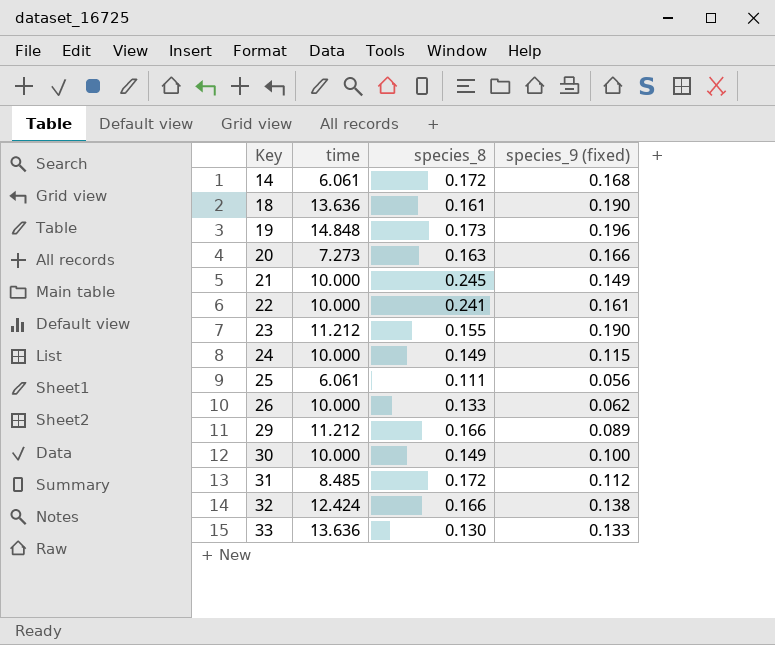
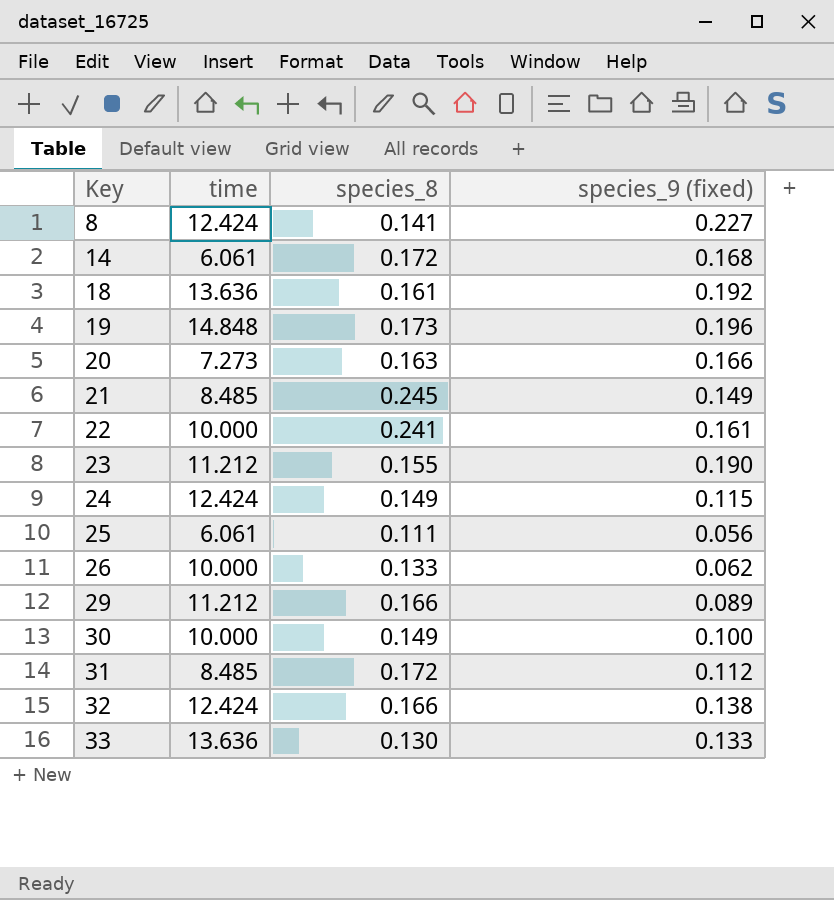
row 8: none -> 12.424 | 0.141 | 0.227
18 | species_9 (fixed): 0.190 -> 0.192
21 | time: 10.000 -> 8.485
24 | time: 10.000 -> 12.424

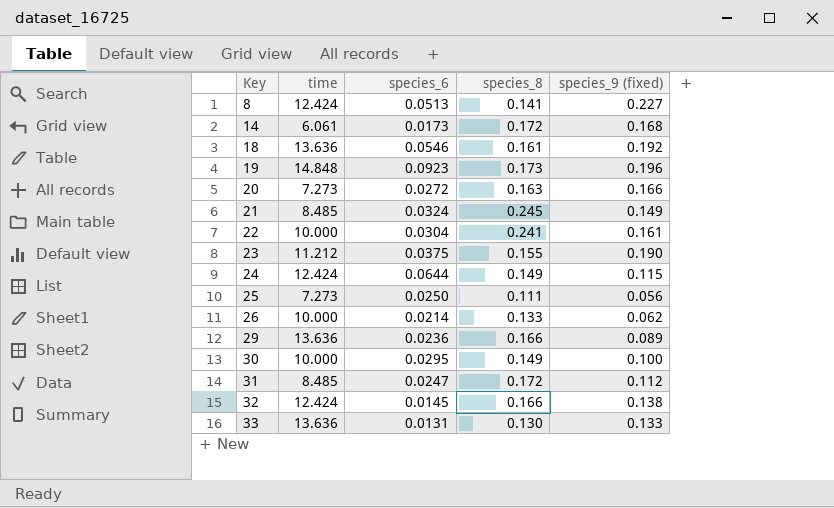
column species_6 | position: none -> 3
25 | time: 6.061 -> 7.273
29 | time: 11.212 -> 13.636

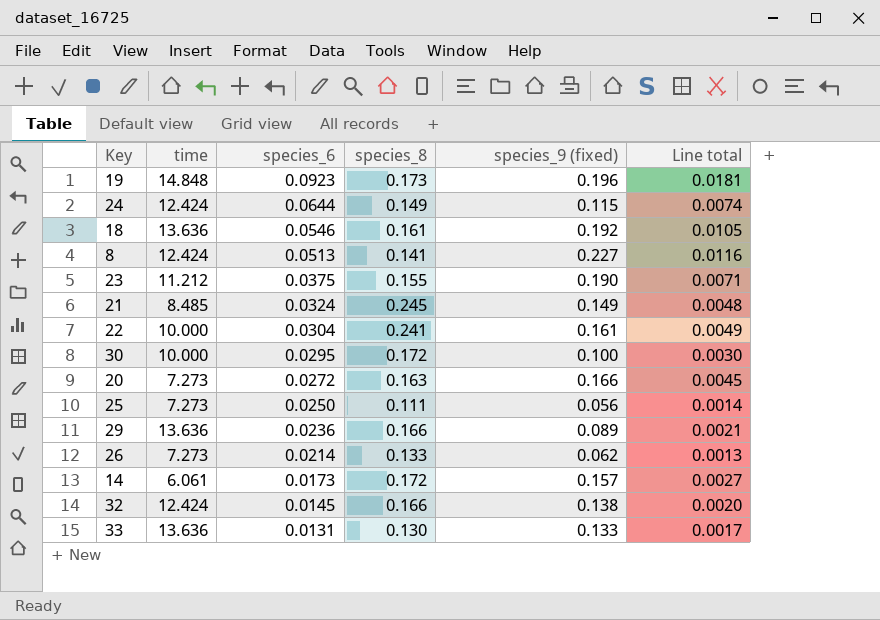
row order: Key ascending -> species_6 descending
column Line total | formula: none -> [species_6] * [species_9 (fixed)]
row 31: 8.485 | 0.0247 | 0.172 | 0.112 -> none
30 | species_8: 0.149 -> 0.172
26 | time: 10.000 -> 7.273
14 | species_9 (fixed): 0.168 -> 0.157

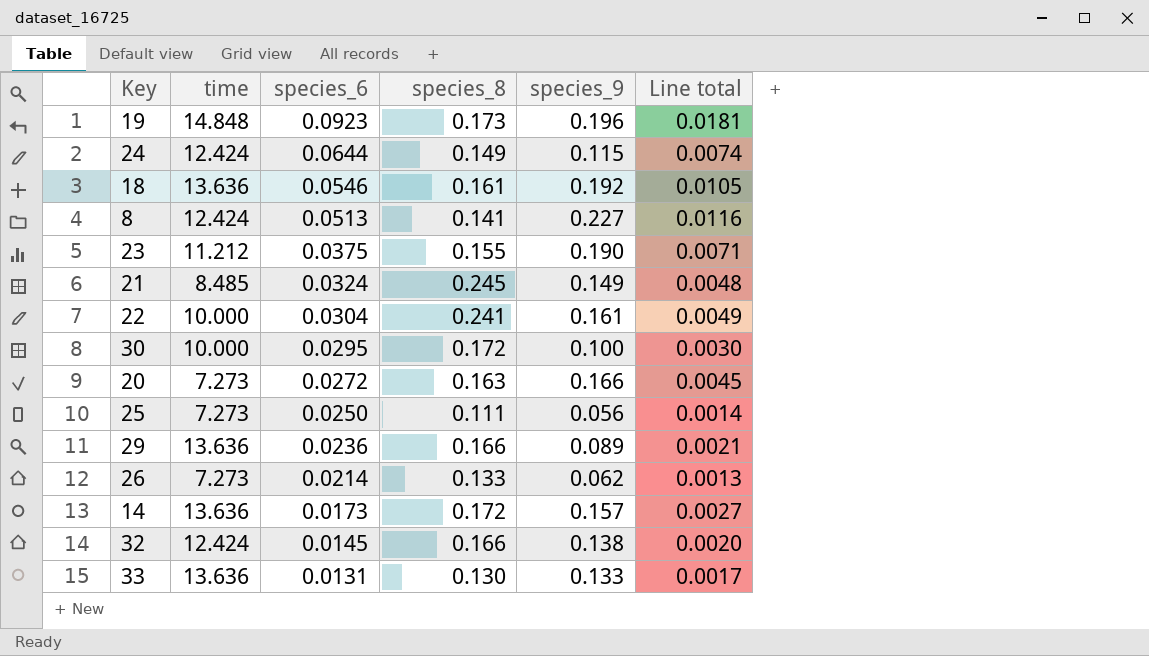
column name: species_9 (fixed) -> species_9
14 | time: 6.061 -> 13.636

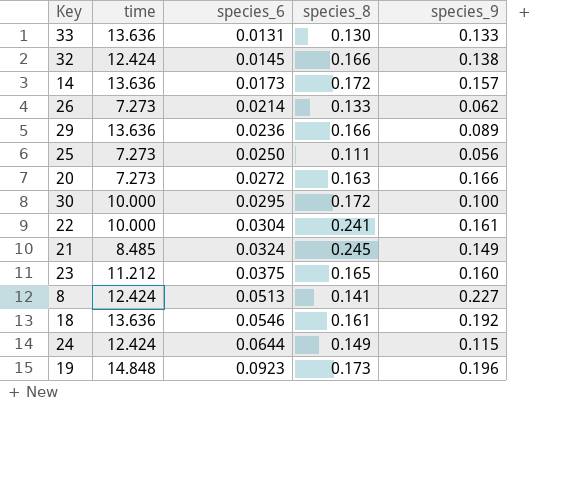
row order: species_6 descending -> species_6 ascending
column Line total | formula: [species_6] * [species_9] -> none
23 | species_8: 0.155 -> 0.165
23 | species_9: 0.190 -> 0.160

